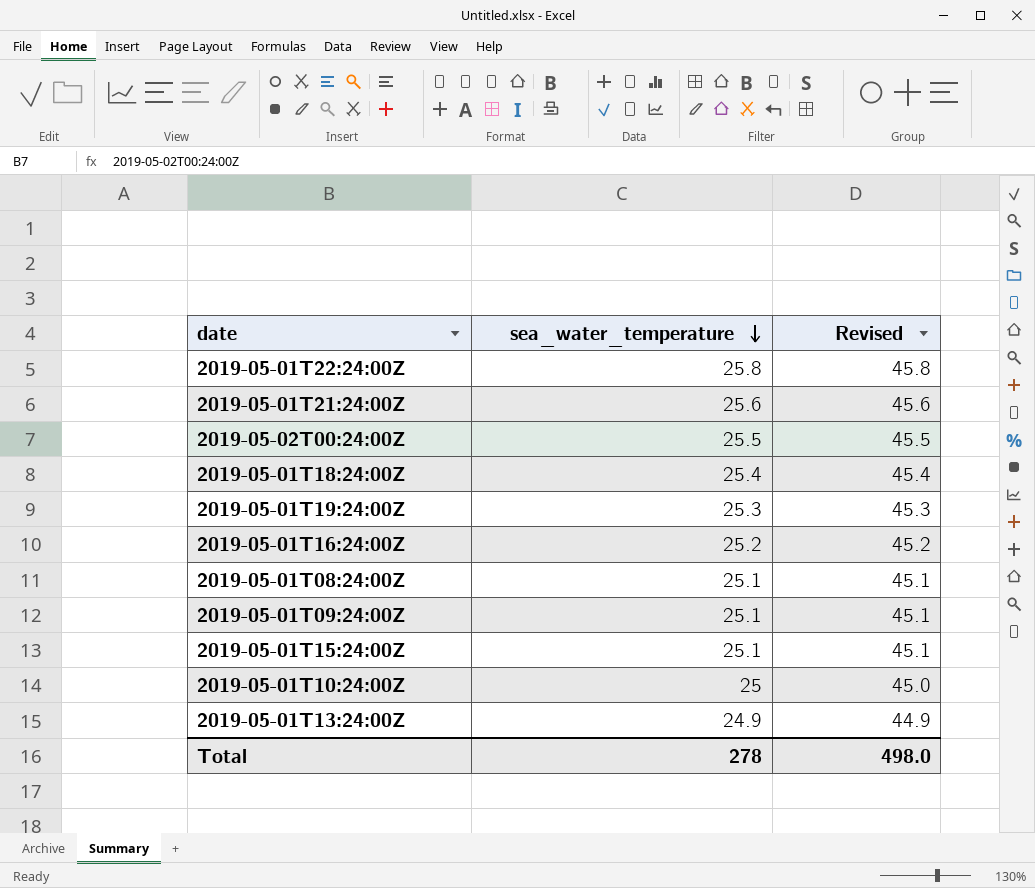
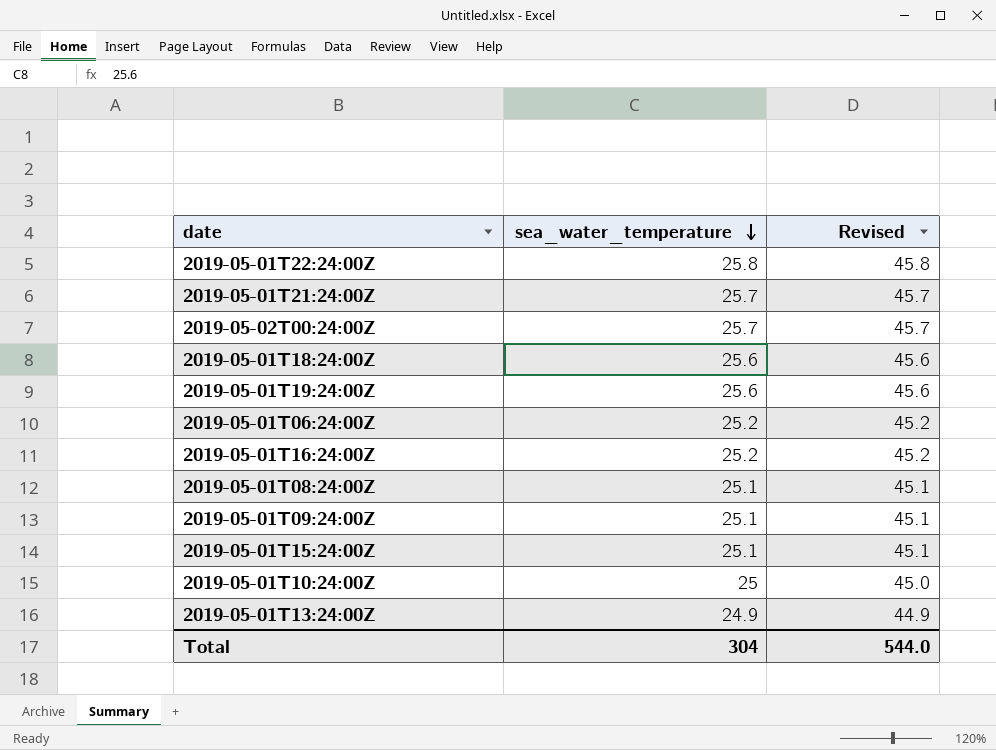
2019-05-01T21:24:00Z | sea_water_temperature: 25.6 -> 25.7
2019-05-01T21:24:00Z | Revised: 45.6 -> 45.7
2019-05-02T00:24:00Z | sea_water_temperature: 25.5 -> 25.7
2019-05-02T00:24:00Z | Revised: 45.5 -> 45.7
2019-05-01T18:24:00Z | sea_water_temperature: 25.4 -> 25.6
2019-05-01T18:24:00Z | Revised: 45.4 -> 45.6
2019-05-01T19:24:00Z | sea_water_temperature: 25.3 -> 25.6
2019-05-01T19:24:00Z | Revised: 45.3 -> 45.6
row 2019-05-01T06:24:00Z: none -> 25.2 | 45.2
Total | sea_water_temperature: 278 -> 304
Total | Revised: 498.0 -> 544.0

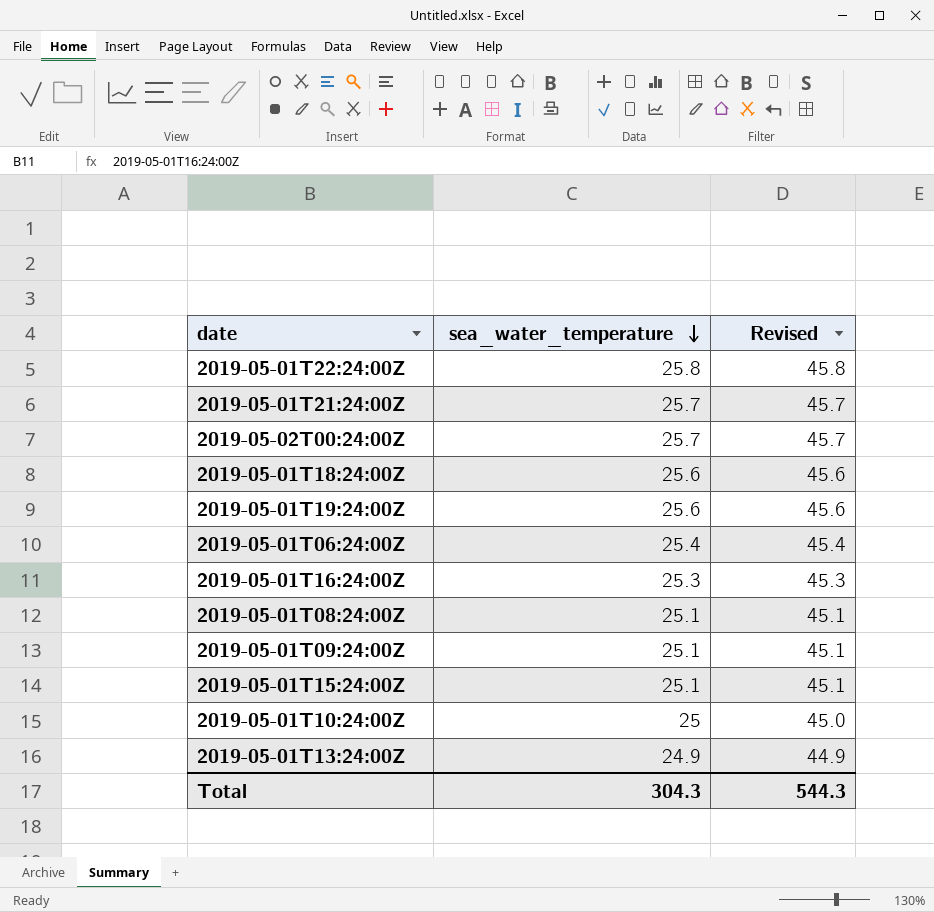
2019-05-01T06:24:00Z | sea_water_temperature: 25.2 -> 25.4
2019-05-01T06:24:00Z | Revised: 45.2 -> 45.4
2019-05-01T16:24:00Z | sea_water_temperature: 25.2 -> 25.3
2019-05-01T16:24:00Z | Revised: 45.2 -> 45.3
Total | sea_water_temperature: 304 -> 304.3
Total | Revised: 544.0 -> 544.3

